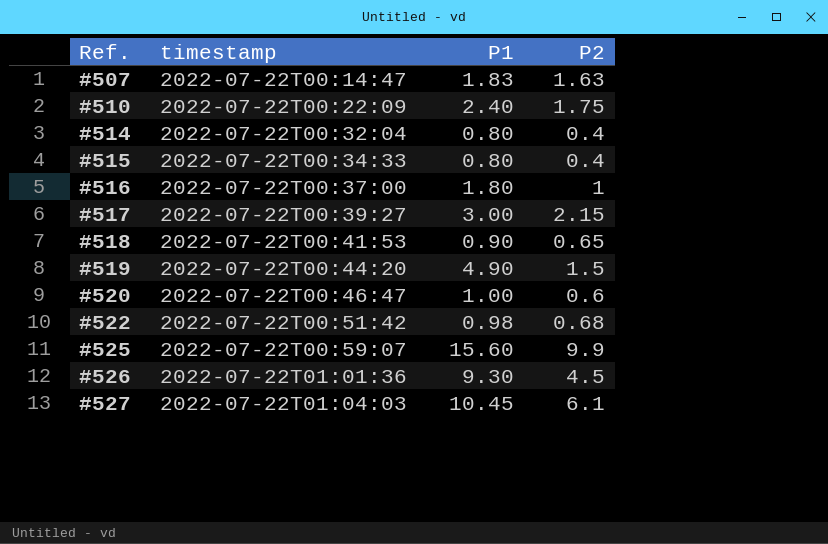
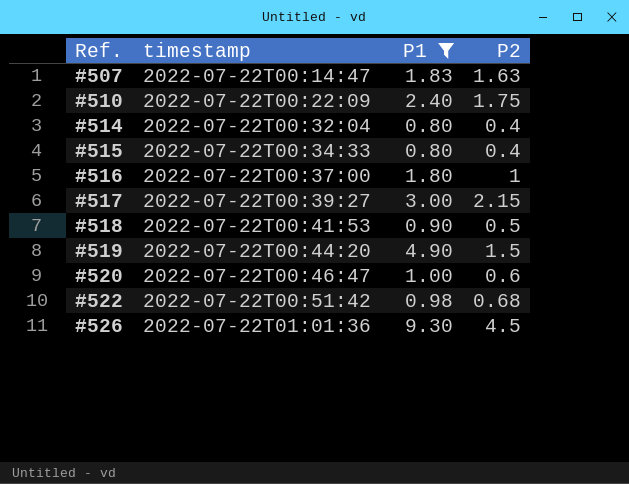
filter: none -> P1 <= 9.30
#518 | P2: 0.65 -> 0.5

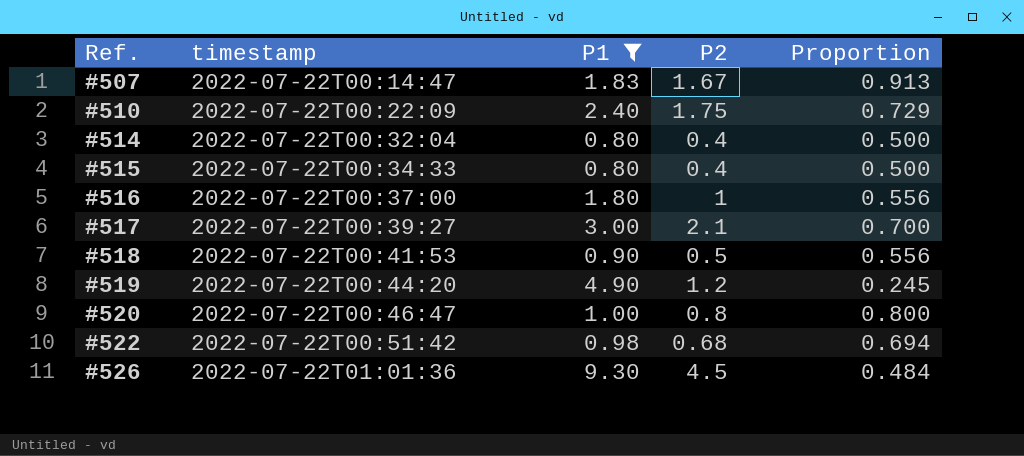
column Proportion | formula: none -> [P2] / [P1]
#507 | P2: 1.63 -> 1.67
#517 | P2: 2.15 -> 2.1
#519 | P2: 1.5 -> 1.2
#520 | P2: 0.6 -> 0.8

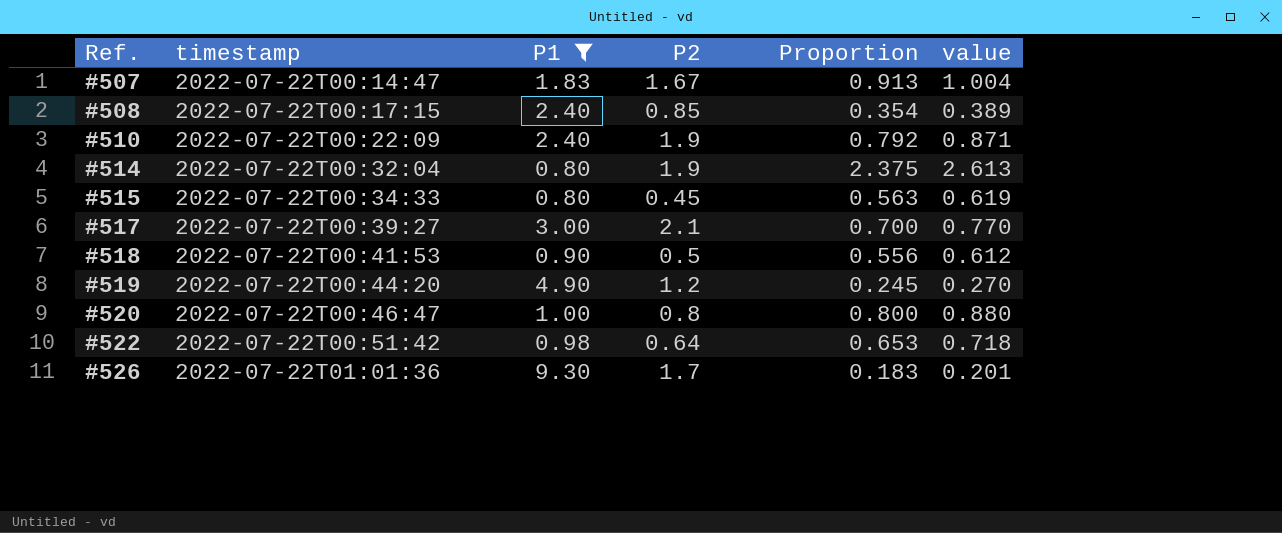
column value | formula: none -> [Proportion] * 1.1
row #516: 2022-07-22T00:37:00 | 1.80 | 1 | 0.556 -> none
row #508: none -> 2022-07-22T00:17:15 | 2.40 | 0.85 | 0.354 | 0.389
#510 | P2: 1.75 -> 1.9
#510 | Proportion: 0.729 -> 0.792
#514 | P2: 0.4 -> 1.9
#514 | Proportion: 0.500 -> 2.375
#515 | P2: 0.4 -> 0.45
#515 | Proportion: 0.500 -> 0.563
#522 | P2: 0.68 -> 0.64
#522 | Proportion: 0.694 -> 0.653
#526 | P2: 4.5 -> 1.7
#526 | Proportion: 0.484 -> 0.183

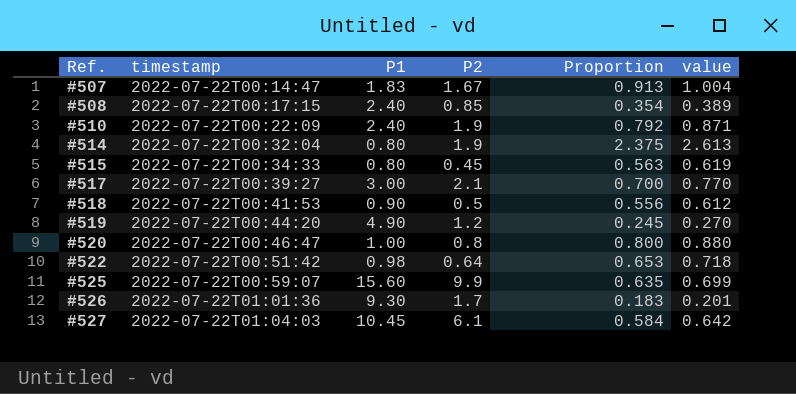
filter: P1 <= 9.30 -> none

